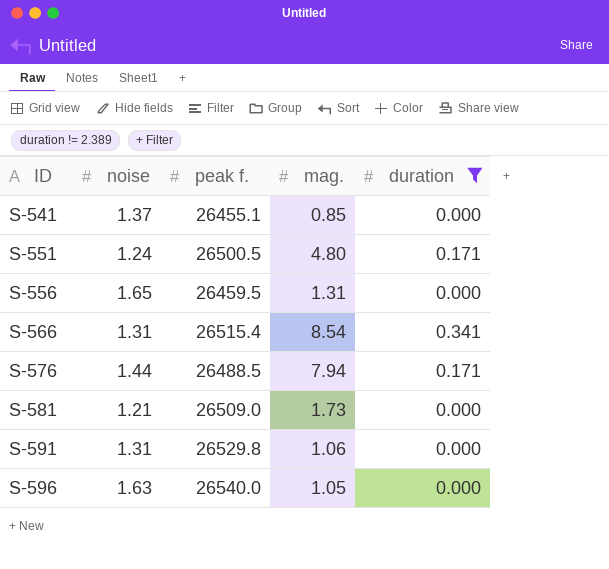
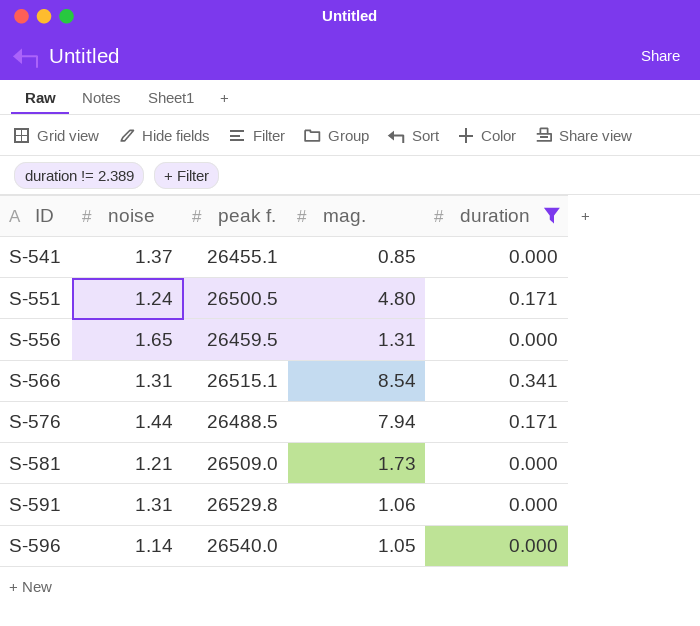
S-566 | peak f.: 26515.4 -> 26515.1
S-596 | noise: 1.63 -> 1.14

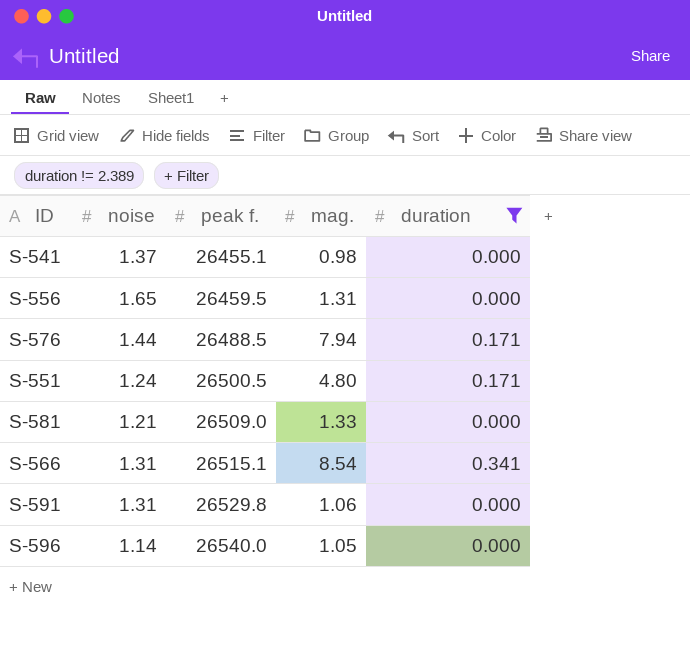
row order: ID ascending -> peak f. ascending
S-541 | mag.: 0.85 -> 0.98
S-581 | mag.: 1.73 -> 1.33

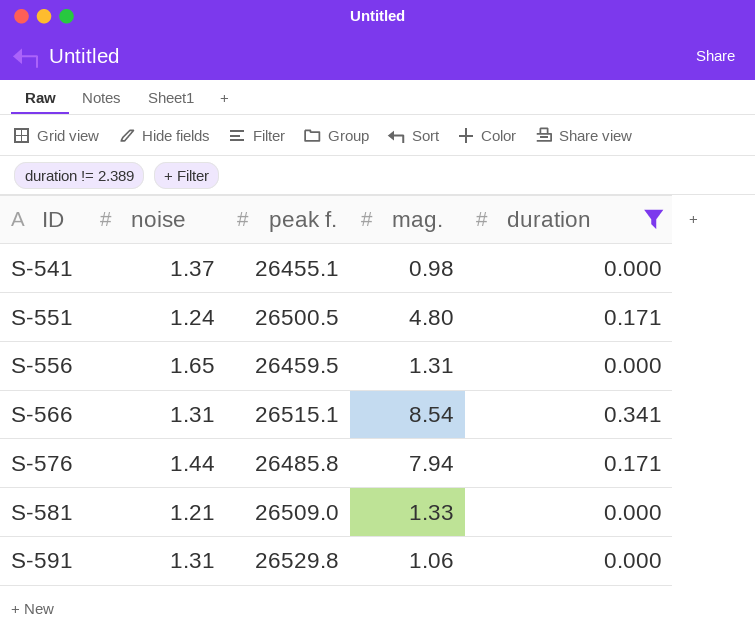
row order: peak f. ascending -> ID ascending
row S-596: 1.14 | 26540.0 | 1.05 | 0.000 -> none
S-576 | peak f.: 26488.5 -> 26485.8

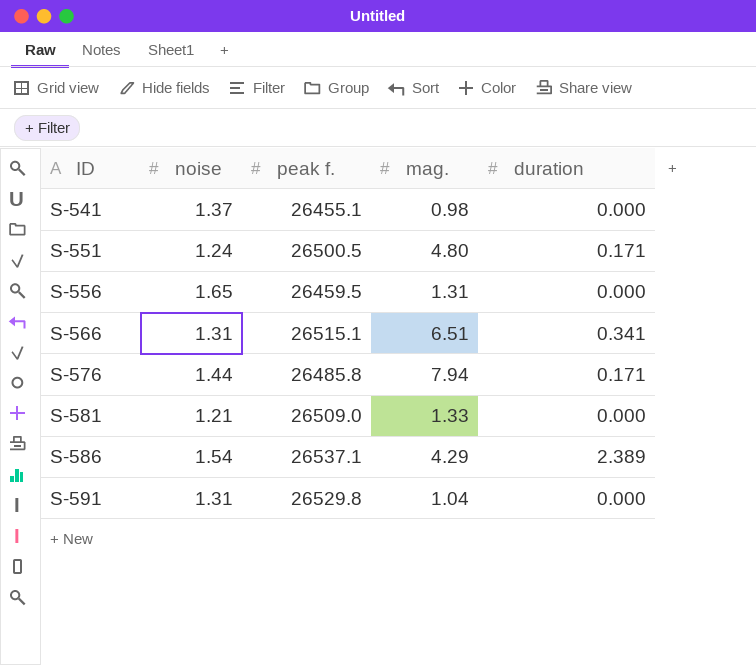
filter: duration != 2.389 -> none
S-566 | mag.: 8.54 -> 6.51
S-591 | mag.: 1.06 -> 1.04

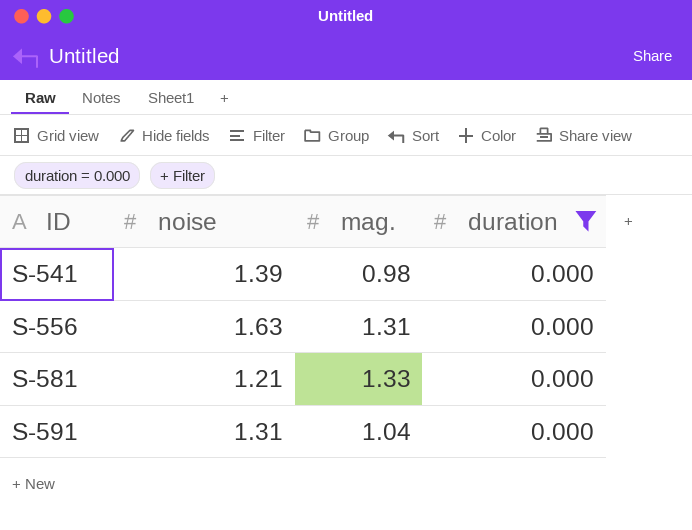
filter: none -> duration = 0.000
column peak f. | position: 3 -> none
S-541 | noise: 1.37 -> 1.39
S-556 | noise: 1.65 -> 1.63

